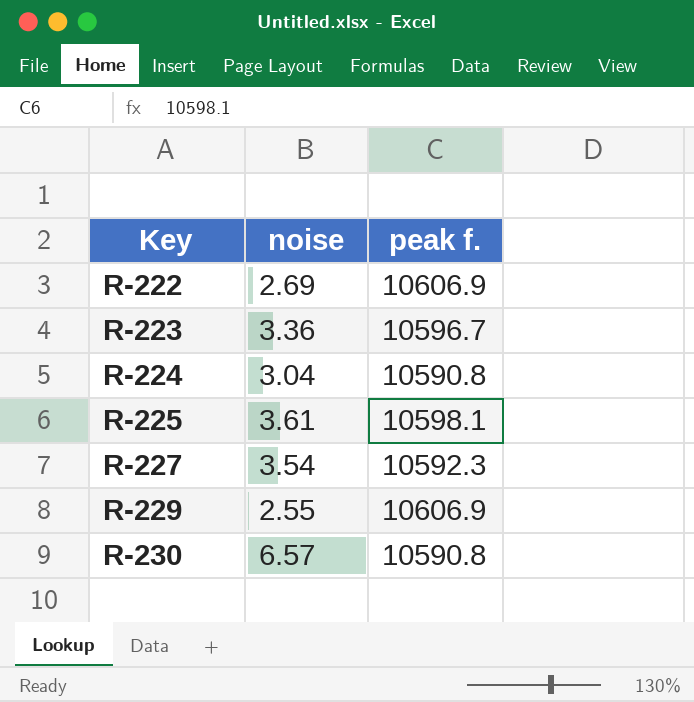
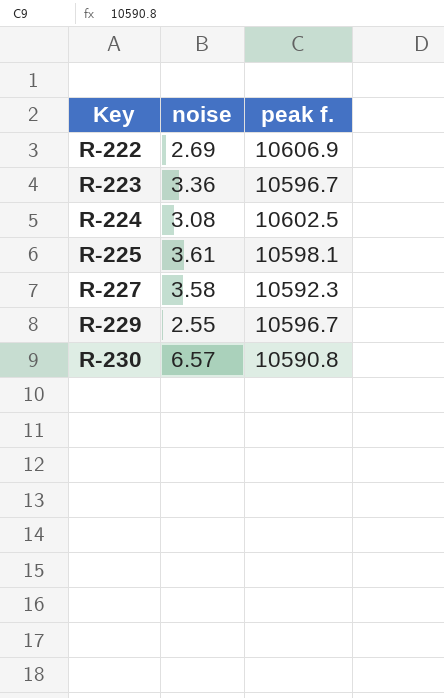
R-224 | noise: 3.04 -> 3.08
R-224 | peak f.: 10590.8 -> 10602.5
R-227 | noise: 3.54 -> 3.58
R-229 | peak f.: 10606.9 -> 10596.7

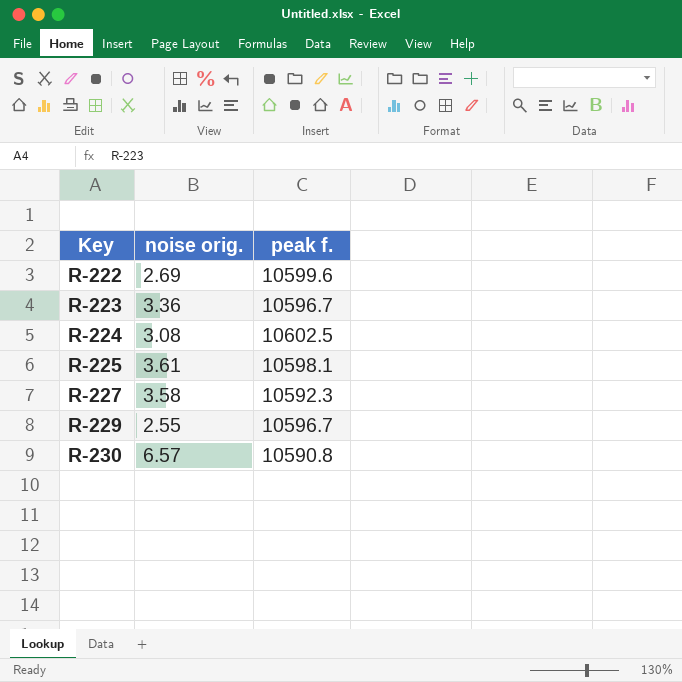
column name: noise -> noise orig.
R-222 | peak f.: 10606.9 -> 10599.6

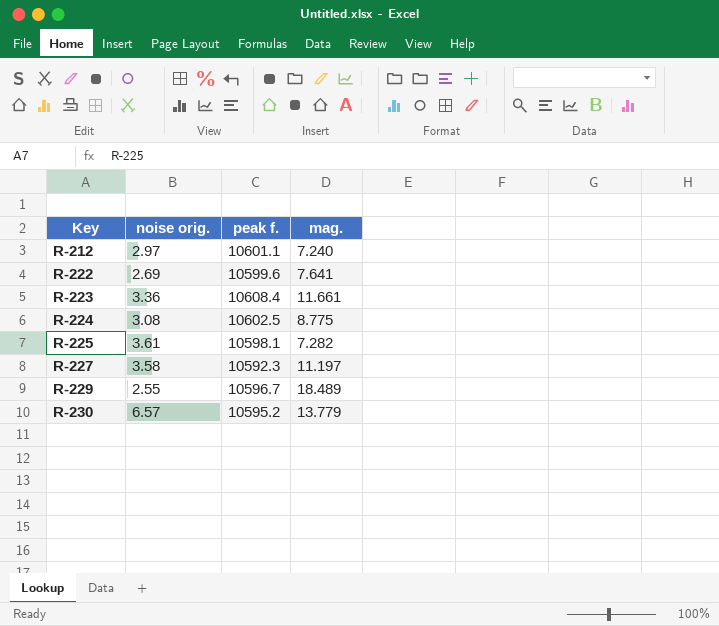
column mag. | position: none -> 4
row R-212: none -> 2.97 | 10601.1 | 7.240
R-223 | peak f.: 10596.7 -> 10608.4
R-230 | peak f.: 10590.8 -> 10595.2

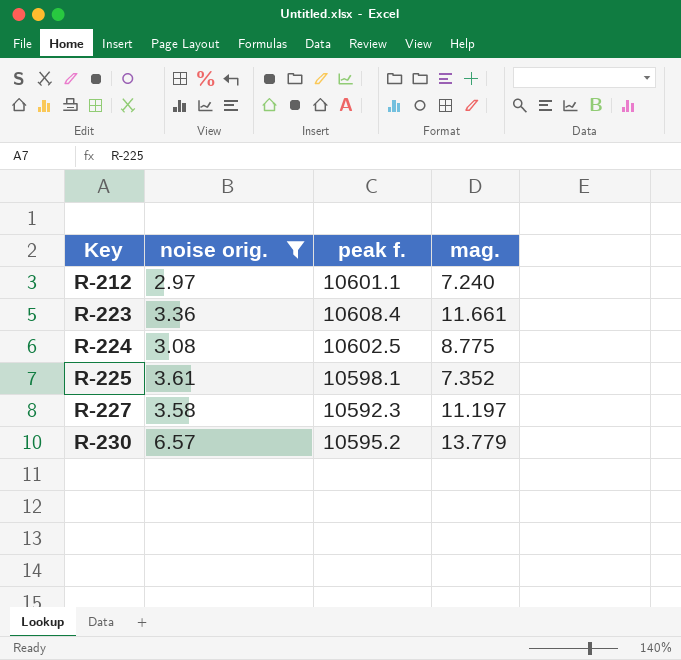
filter: none -> noise orig. >= 2.97
R-225 | mag.: 7.282 -> 7.352

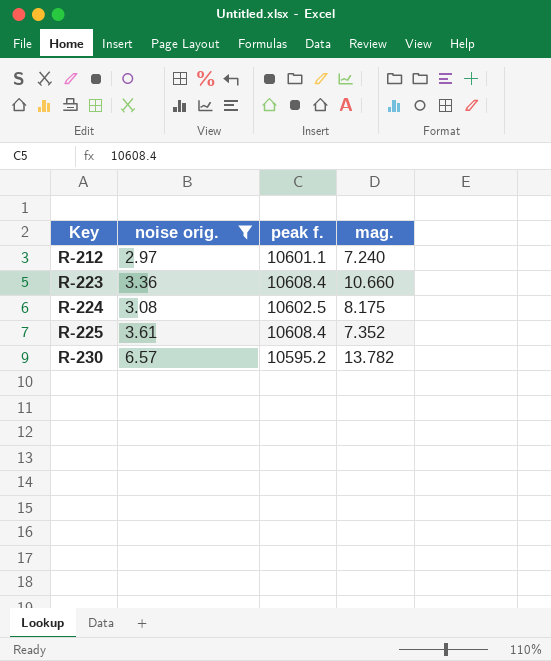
row R-227: 3.58 | 10592.3 | 11.197 -> none
R-223 | mag.: 11.661 -> 10.660
R-224 | mag.: 8.775 -> 8.175
R-225 | peak f.: 10598.1 -> 10608.4
R-230 | mag.: 13.779 -> 13.782

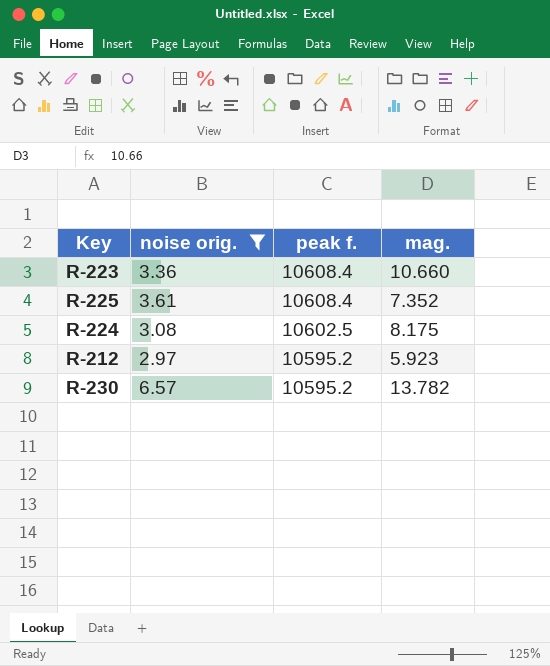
row order: Key ascending -> peak f. descending
R-212 | peak f.: 10601.1 -> 10595.2
R-212 | mag.: 7.240 -> 5.923

